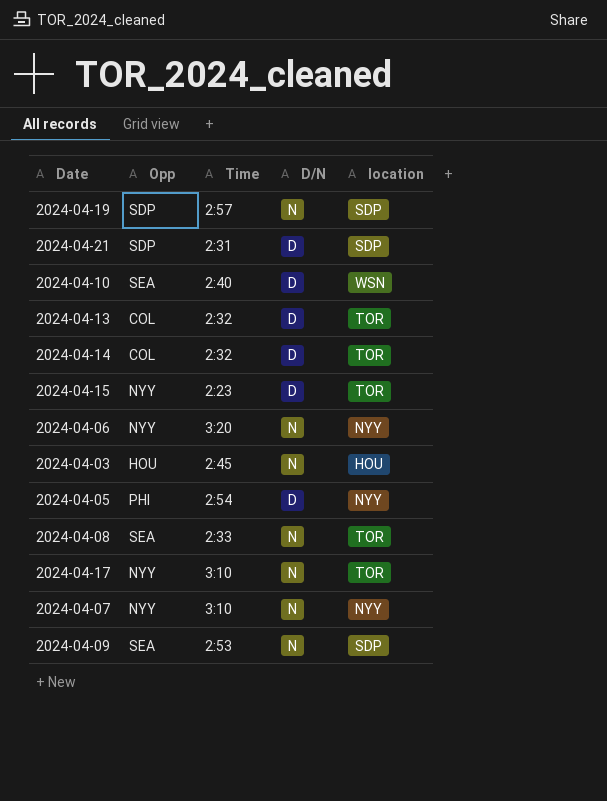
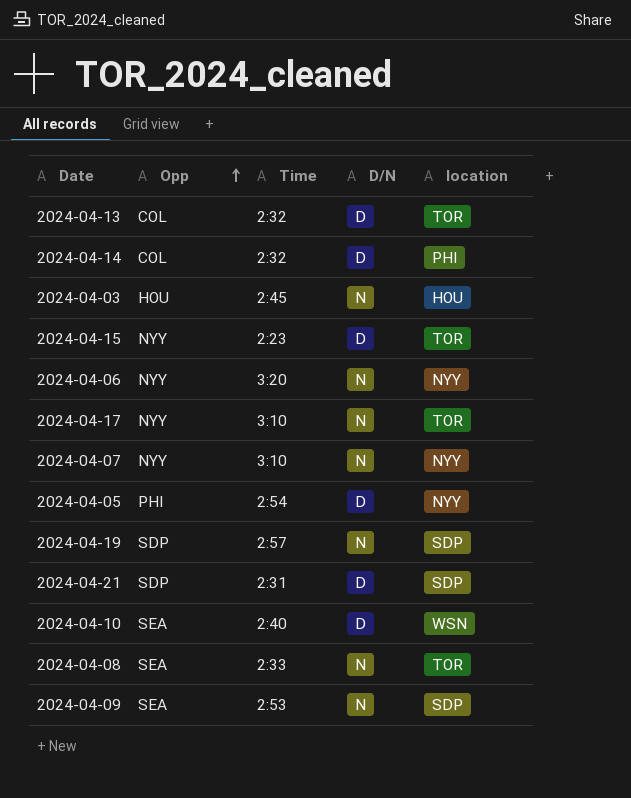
row order: none -> Opp ascending
2024-04-14 | location: TOR -> PHI

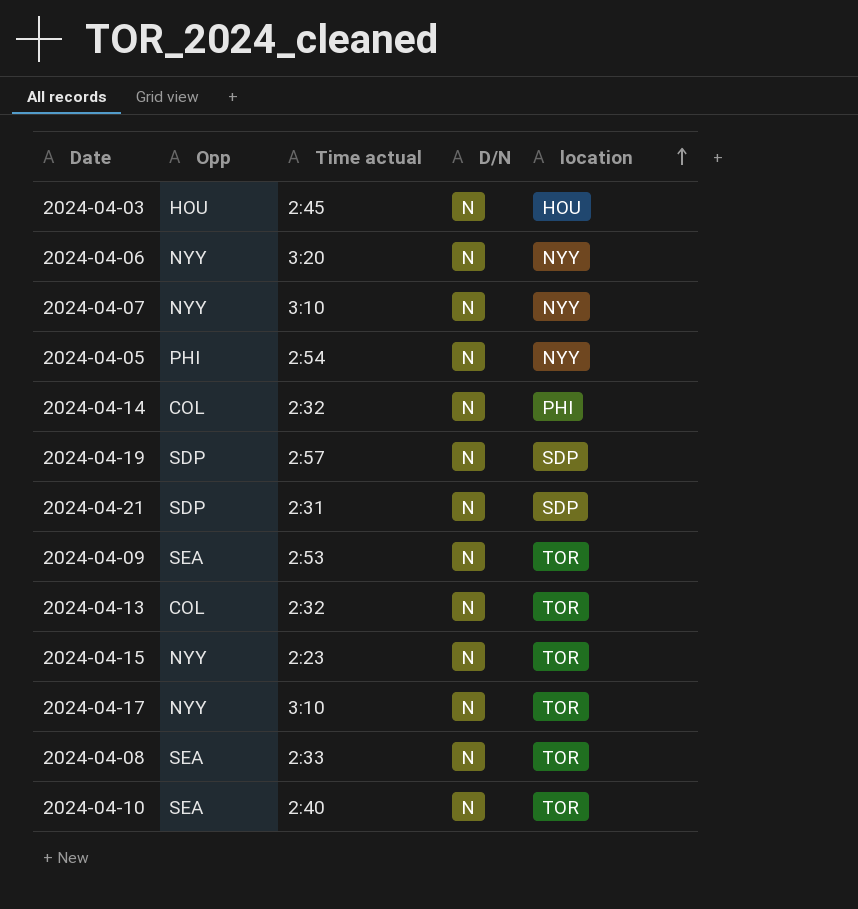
row order: Opp ascending -> location ascending
column name: Time -> Time actual
2024-04-05 | D/N: D -> N
2024-04-14 | D/N: D -> N
2024-04-21 | D/N: D -> N
2024-04-09 | location: SDP -> TOR
2024-04-13 | D/N: D -> N
2024-04-15 | D/N: D -> N
2024-04-10 | D/N: D -> N
2024-04-10 | location: WSN -> TOR

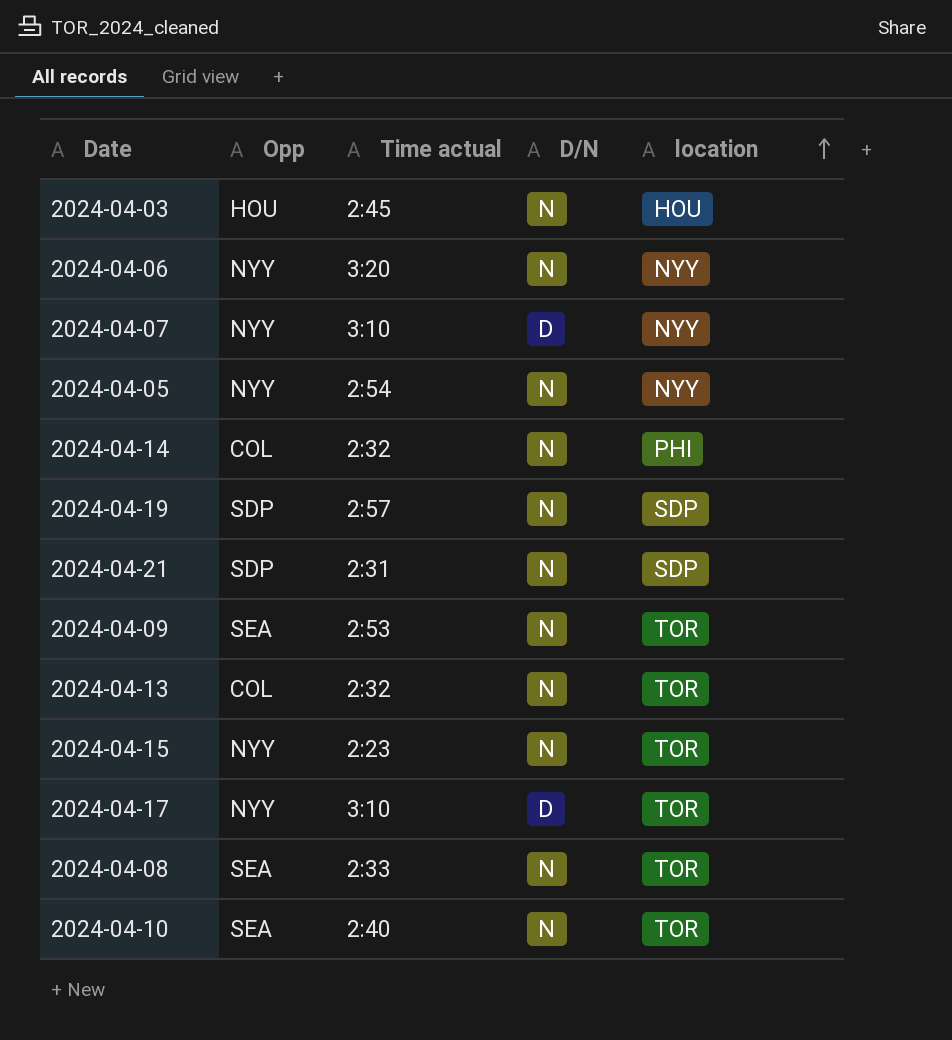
2024-04-07 | D/N: N -> D
2024-04-05 | Opp: PHI -> NYY
2024-04-17 | D/N: N -> D

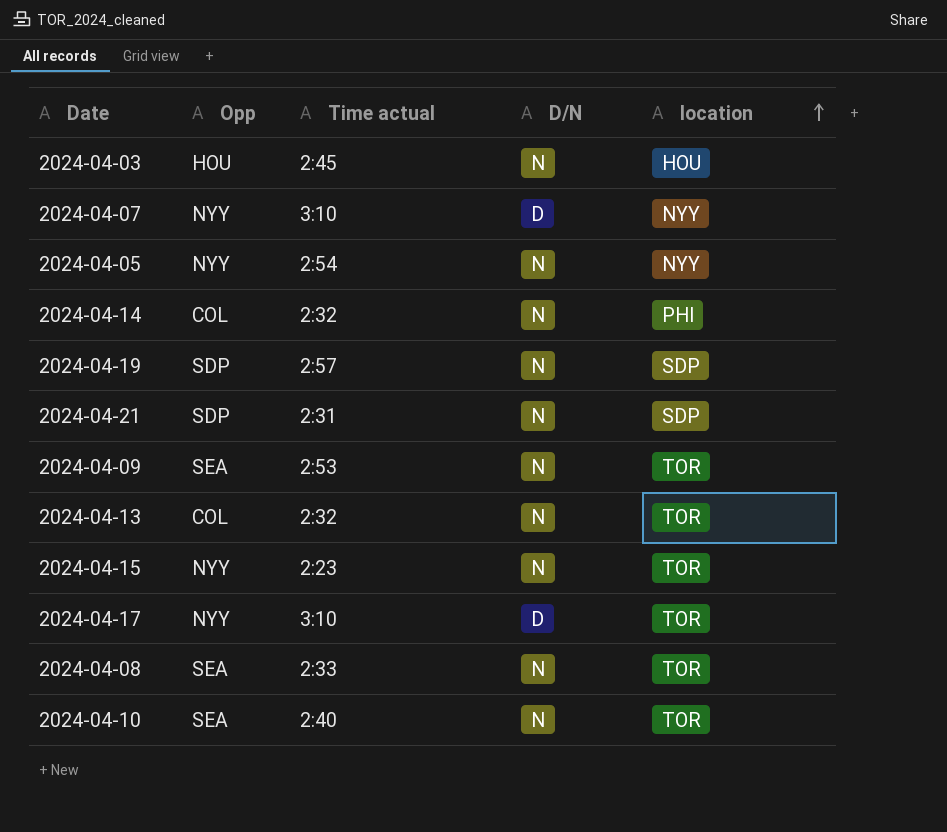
row 2024-04-06: NYY | 3:20 | N | NYY -> none

